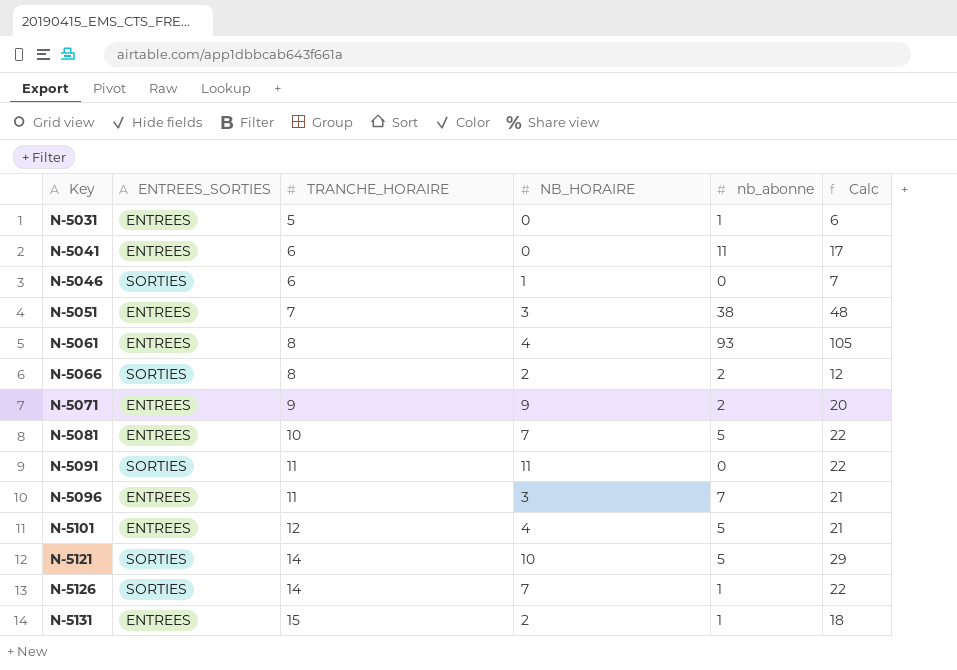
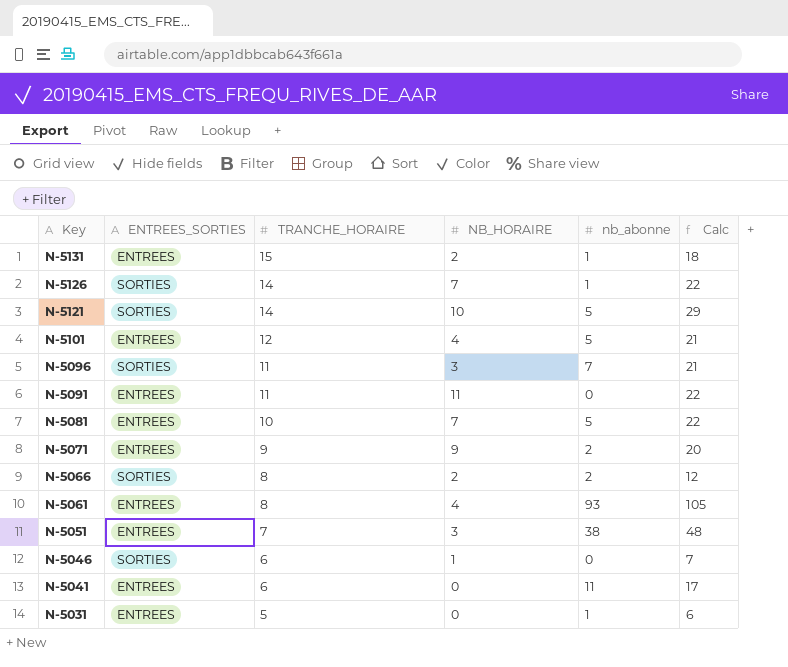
row order: Key ascending -> Key descending
N-5096 | ENTREES_SORTIES: ENTREES -> SORTIES
N-5091 | ENTREES_SORTIES: SORTIES -> ENTREES

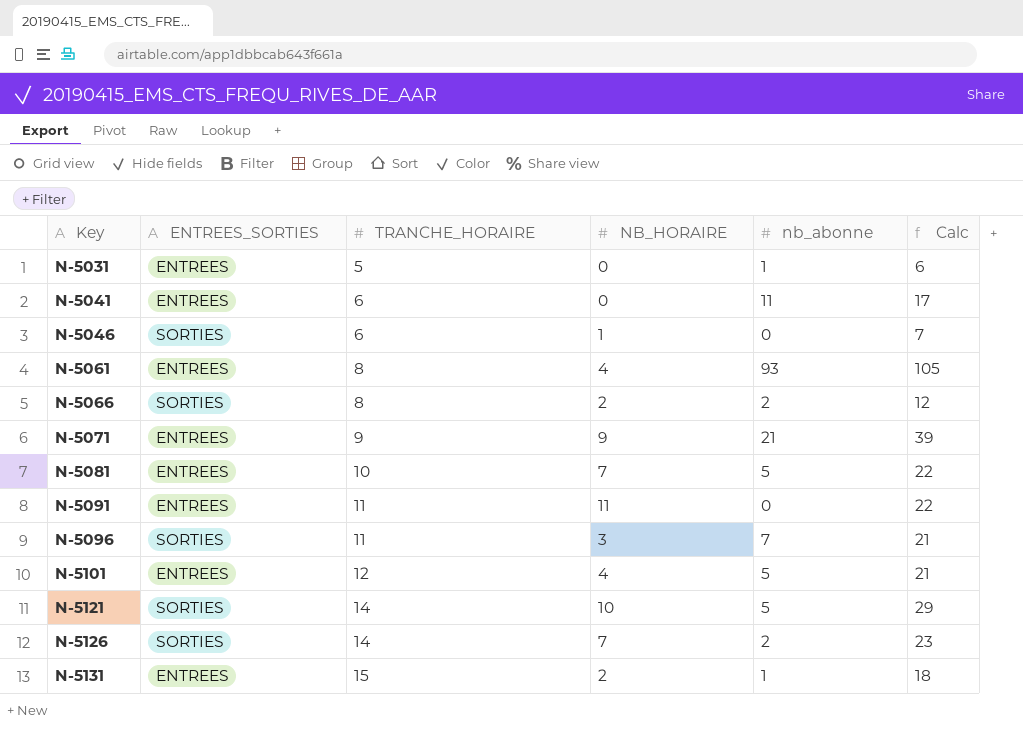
row order: Key descending -> Key ascending
row N-5051: ENTREES | 7 | 3 | 38 | 48 -> none
N-5071 | nb_abonne: 2 -> 21
N-5071 | Calc: 20 -> 39
N-5126 | nb_abonne: 1 -> 2
N-5126 | Calc: 22 -> 23

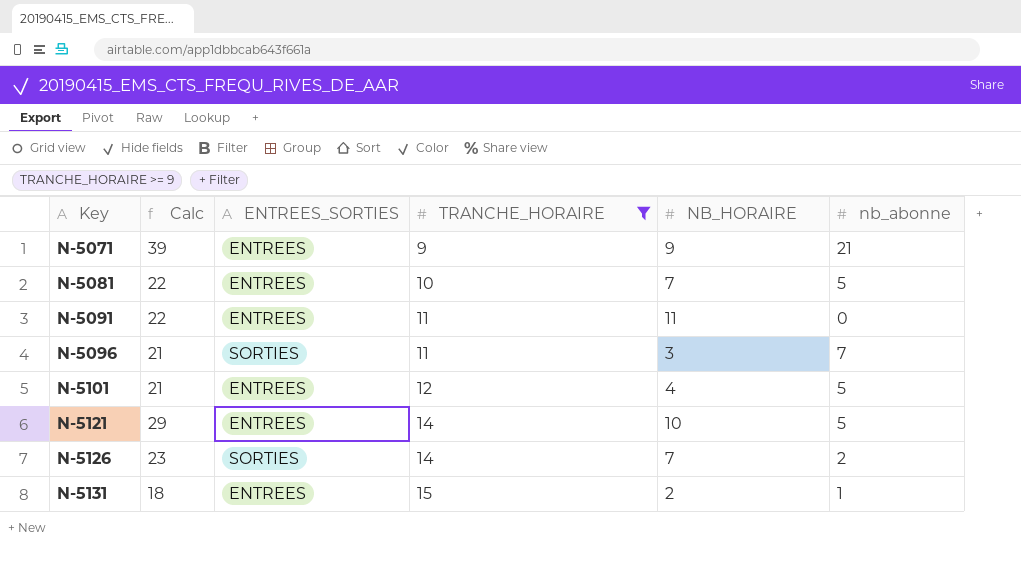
filter: none -> TRANCHE_HORAIRE >= 9
column Calc | position: 6 -> 2
N-5121 | ENTREES_SORTIES: SORTIES -> ENTREES

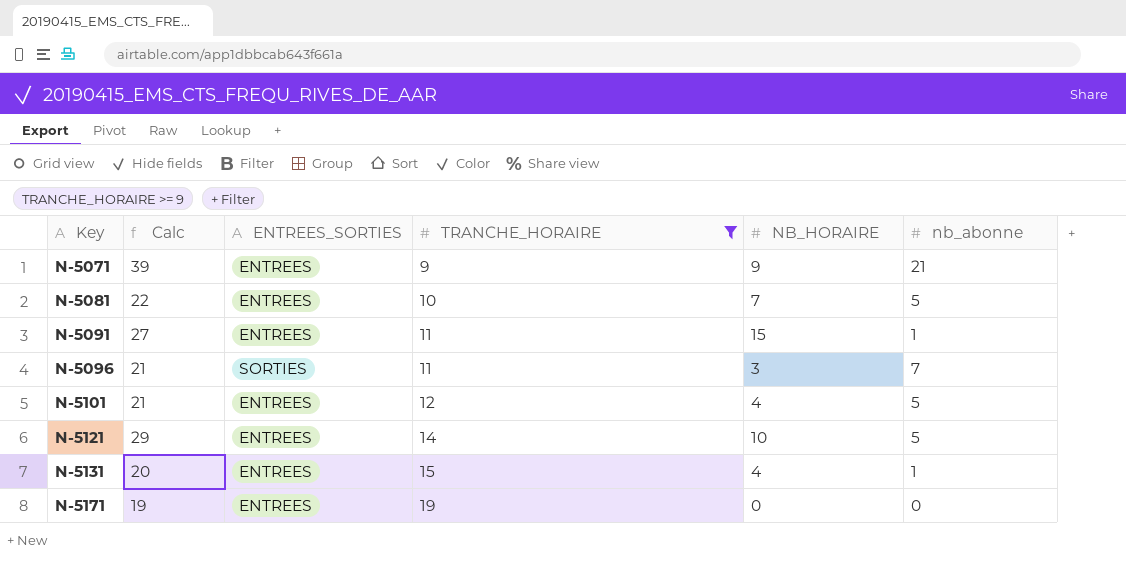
row N-5126: 23 | SORTIES | 14 | 7 | 2 -> none
N-5091 | Calc: 22 -> 27
N-5091 | NB_HORAIRE: 11 -> 15
N-5091 | nb_abonne: 0 -> 1
N-5131 | Calc: 18 -> 20
N-5131 | NB_HORAIRE: 2 -> 4
row N-5171: none -> 19 | ENTREES | 19 | 0 | 0

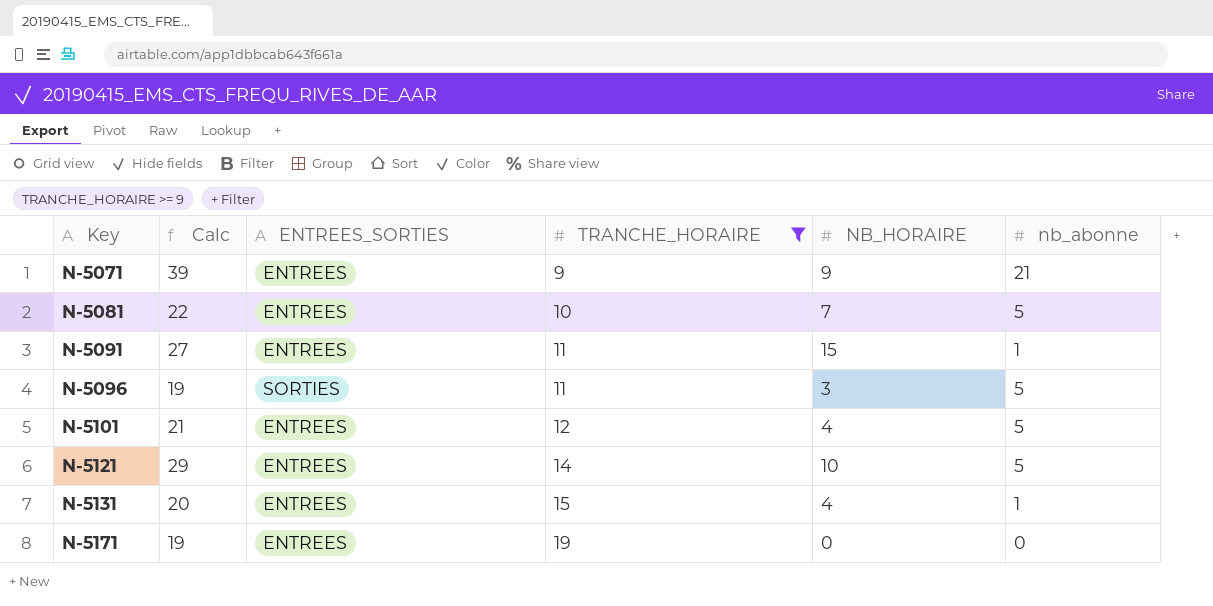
N-5096 | Calc: 21 -> 19
N-5096 | nb_abonne: 7 -> 5

